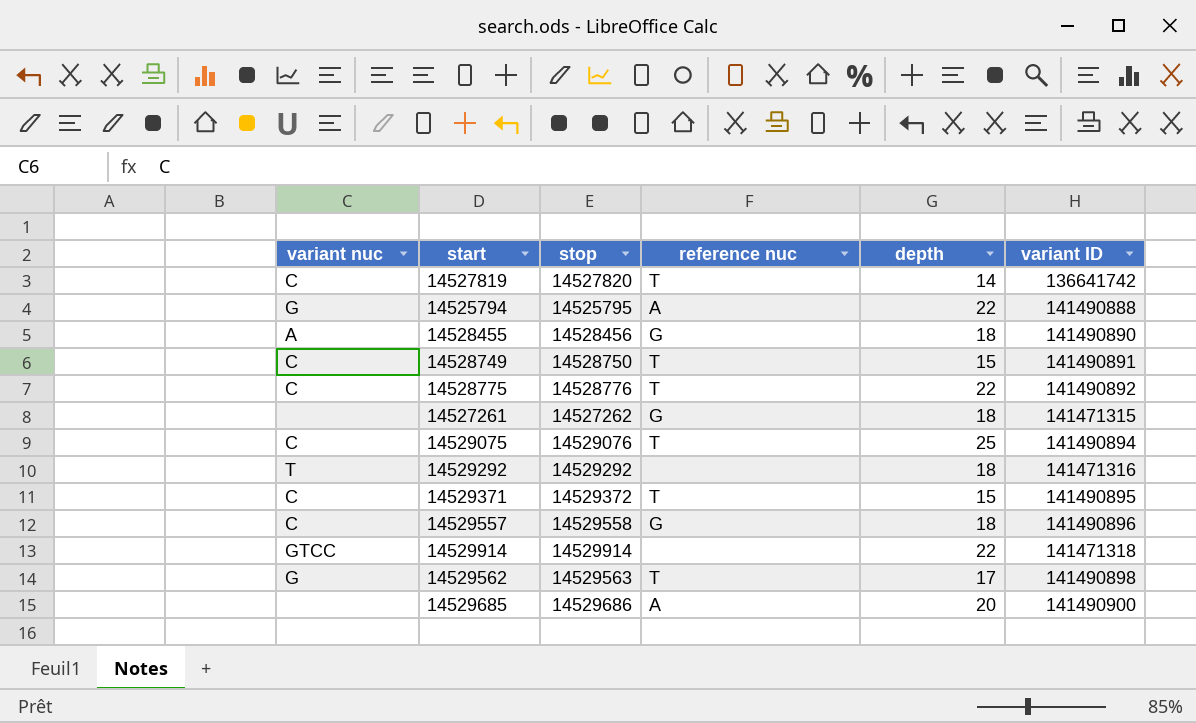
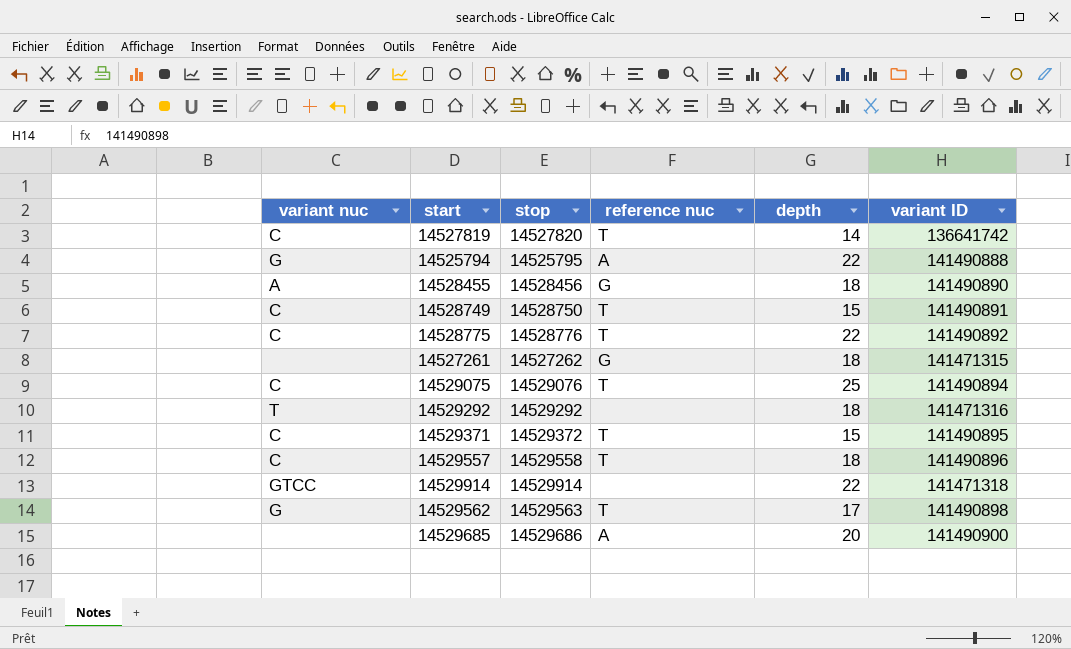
14529557 | reference nuc: G -> T

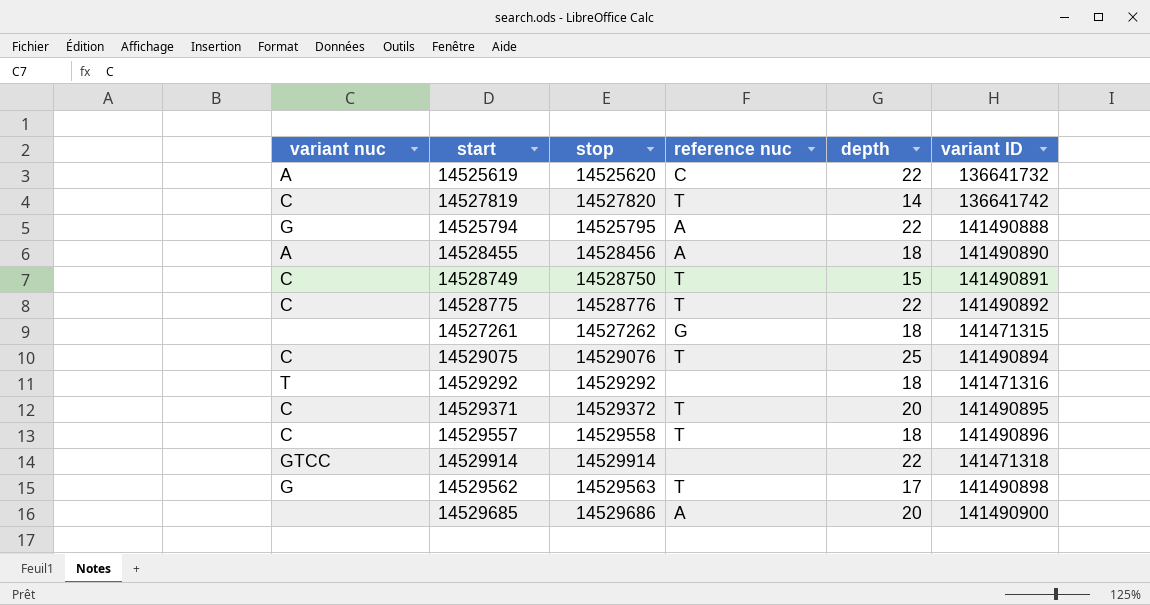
row 14525619: none -> A | 14525620 | C | 22 | 136641732
14528455 | reference nuc: G -> A
14529371 | depth: 15 -> 20

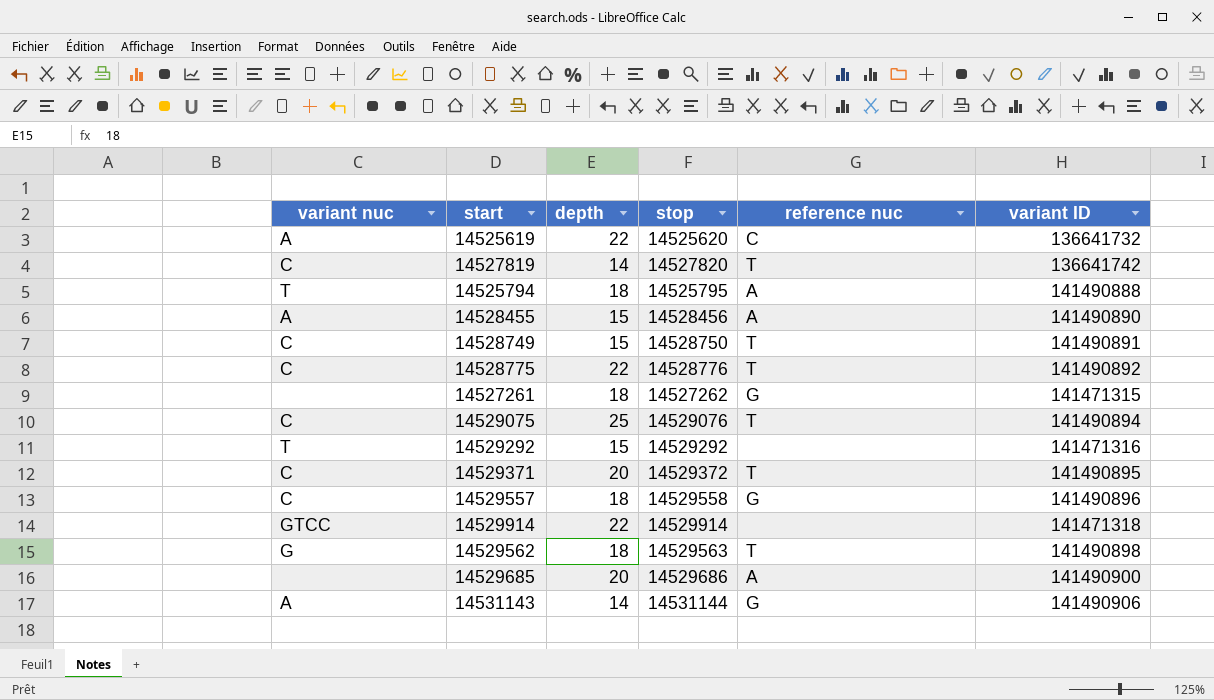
column depth | position: 5 -> 3
14525794 | variant nuc: G -> T
14525794 | depth: 22 -> 18
14528455 | depth: 18 -> 15
14529292 | depth: 18 -> 15
14529557 | reference nuc: T -> G
14529562 | depth: 17 -> 18
row 14531143: none -> A | 14 | 14531144 | G | 141490906

